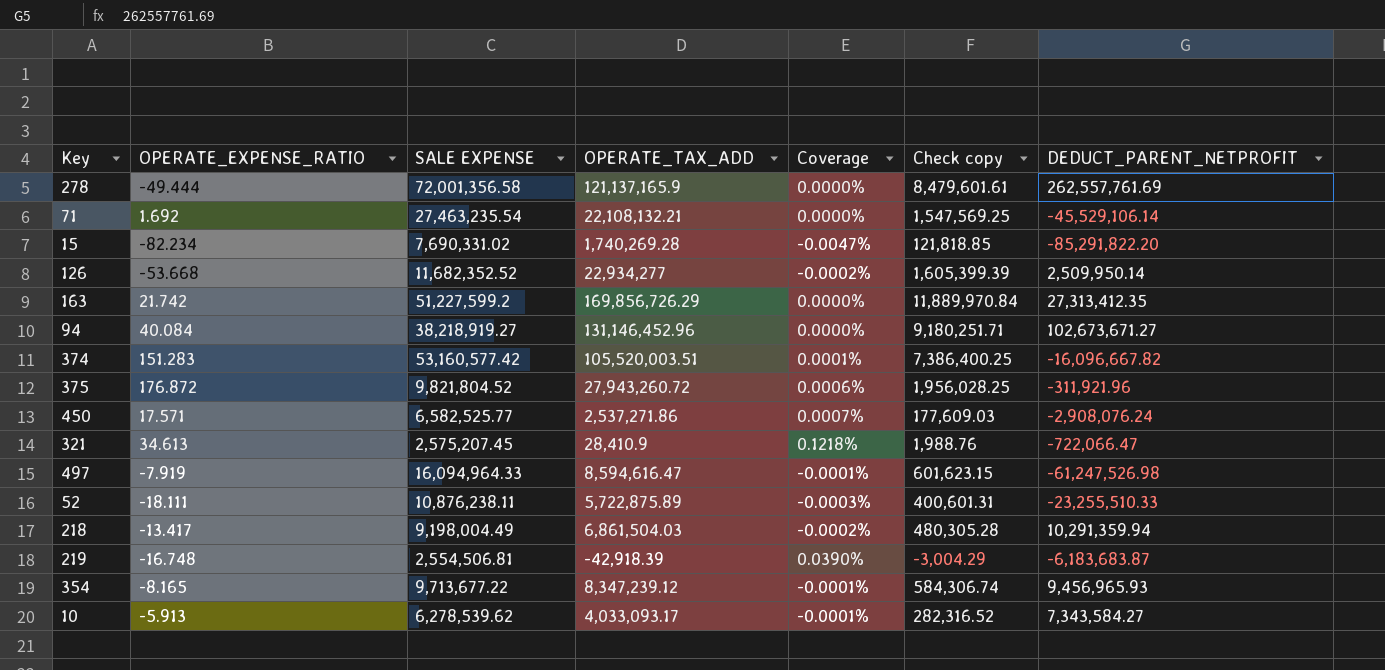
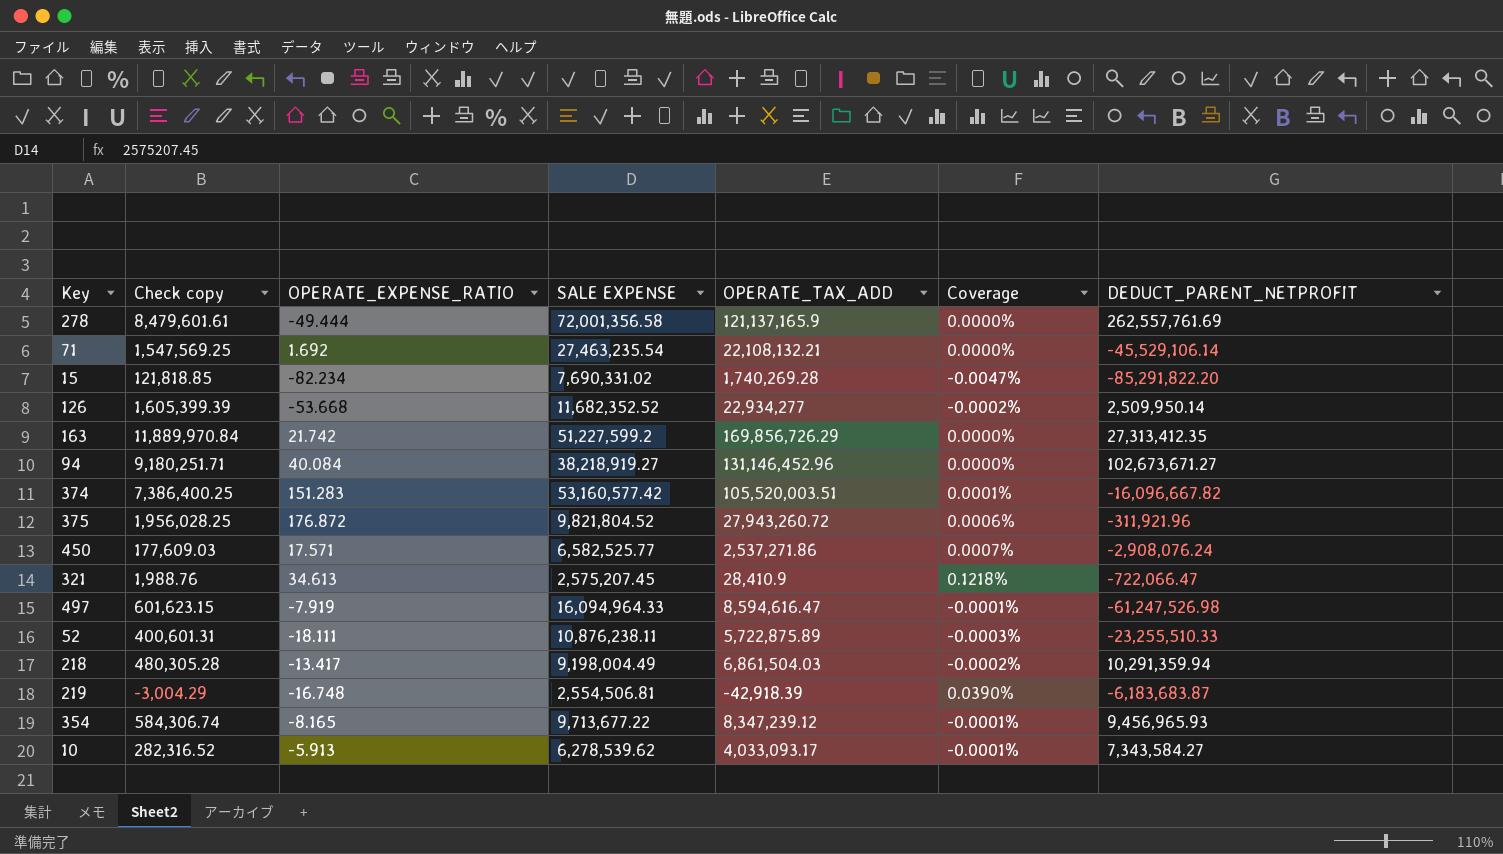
column Check copy | position: 6 -> 2

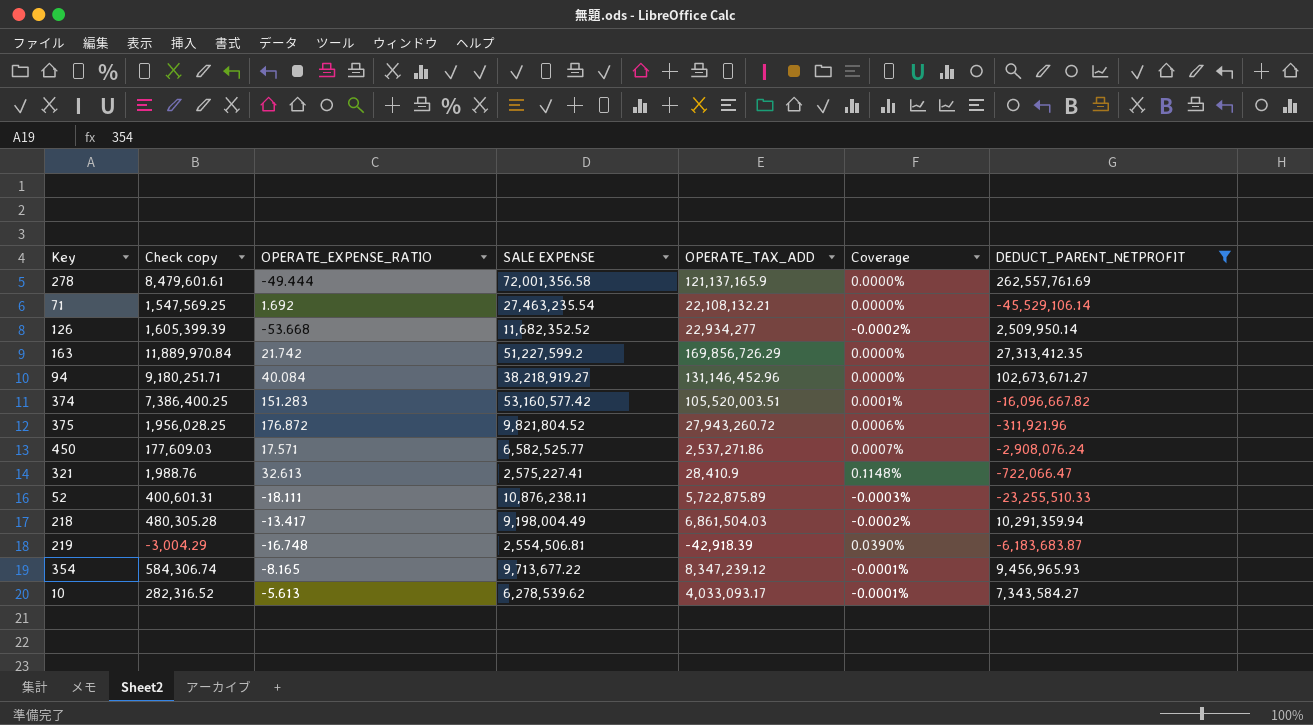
filter: none -> DEDUCT_PARENT_NETPROFIT >= -45,529,106.14
321 | OPERATE_EXPENSE_RATIO: 34.613 -> 32.613
321 | SALE EXPENSE: 2,575,207.45 -> 2,575,227.41
321 | Coverage: 0.1218% -> 0.1148%
10 | OPERATE_EXPENSE_RATIO: -5.913 -> -5.613

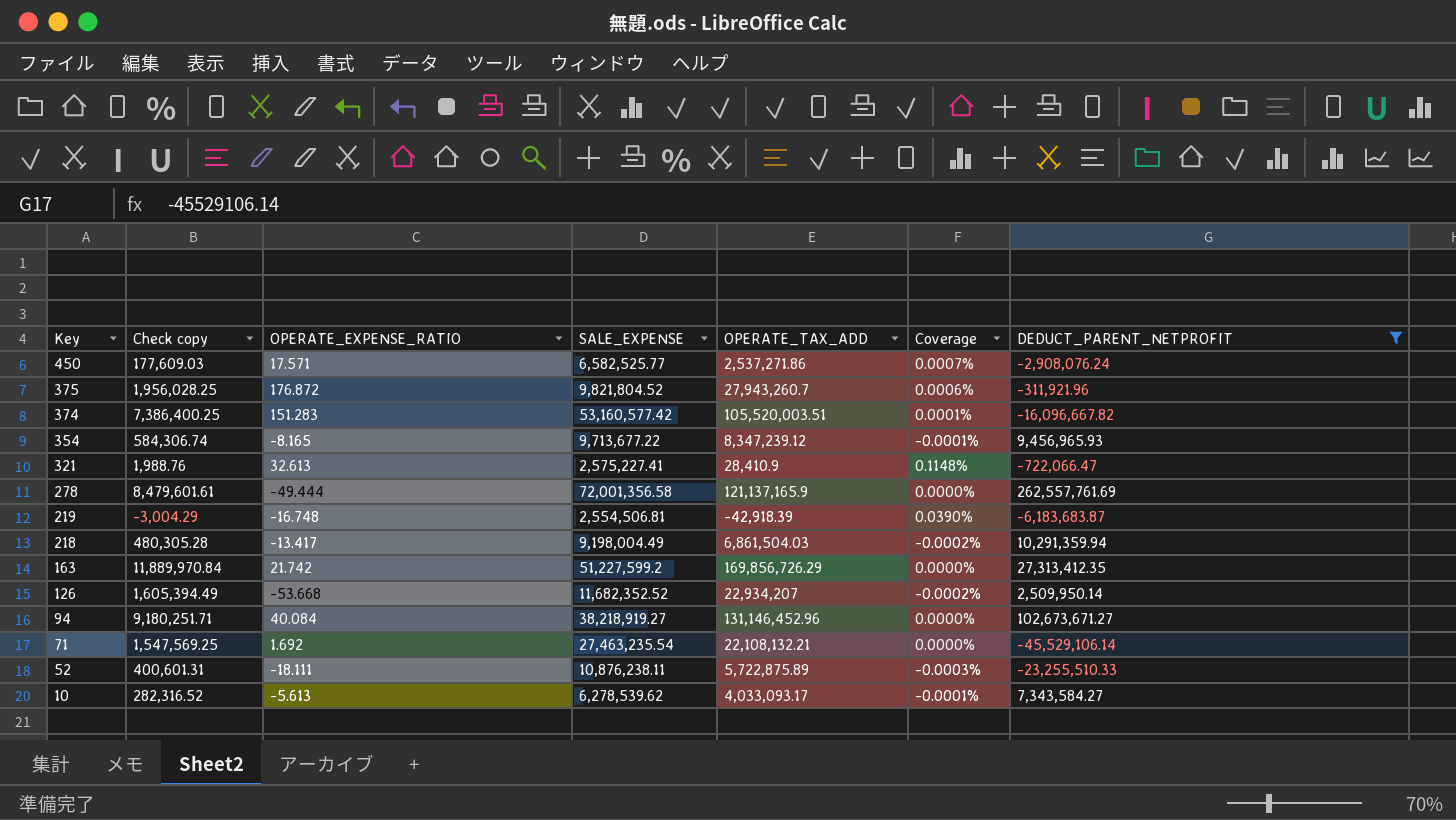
row order: none -> Key descending
column name: SALE EXPENSE -> SALE_EXPENSE
375 | OPERATE_TAX_ADD: 27,943,260.72 -> 27,943,260.7
126 | Check copy: 1,605,399.39 -> 1,605,394.49
126 | OPERATE_TAX_ADD: 22,934,277 -> 22,934,207

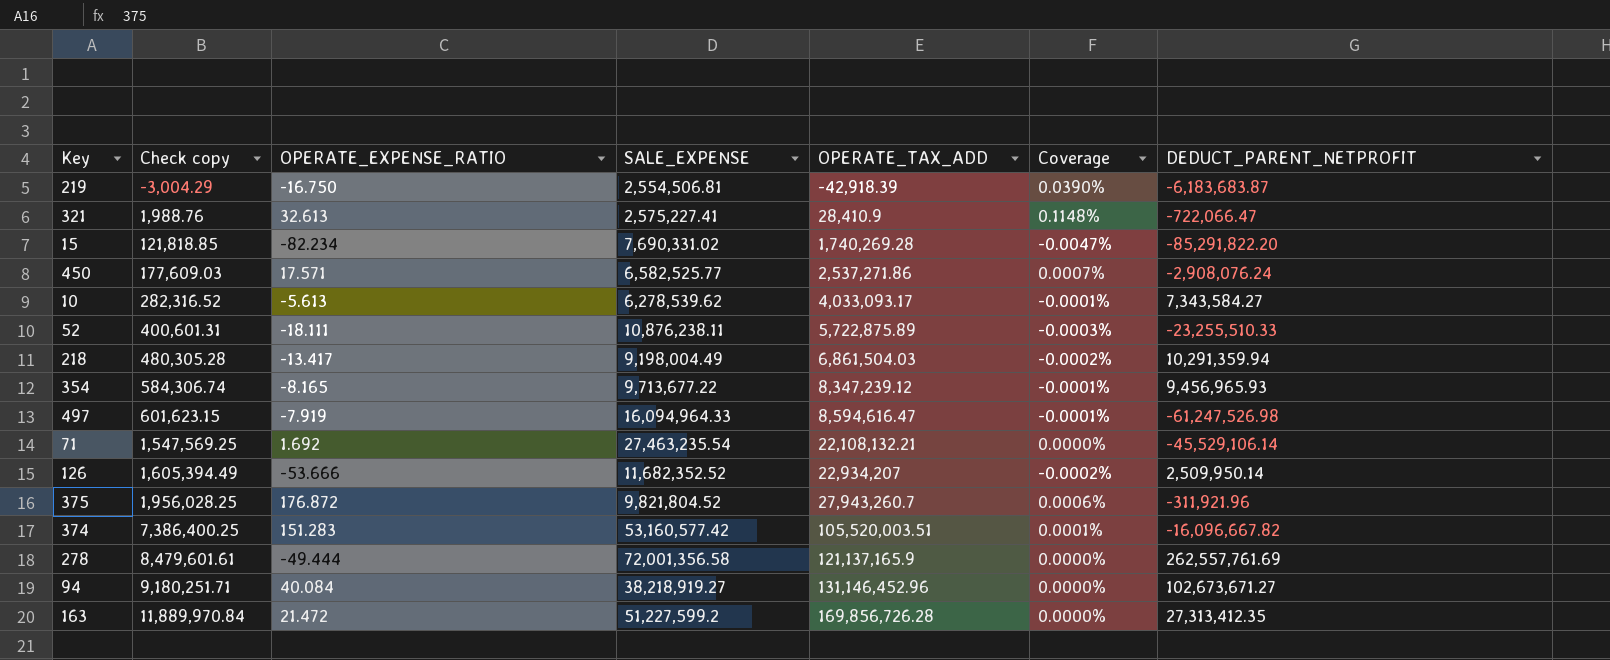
filter: DEDUCT_PARENT_NETPROFIT >= -45,529,106.14 -> none
row order: Key descending -> Check copy ascending
219 | OPERATE_EXPENSE_RATIO: -16.748 -> -16.750
126 | OPERATE_EXPENSE_RATIO: -53.668 -> -53.666
163 | OPERATE_EXPENSE_RATIO: 21.742 -> 21.472
163 | OPERATE_TAX_ADD: 169,856,726.29 -> 169,856,726.28

